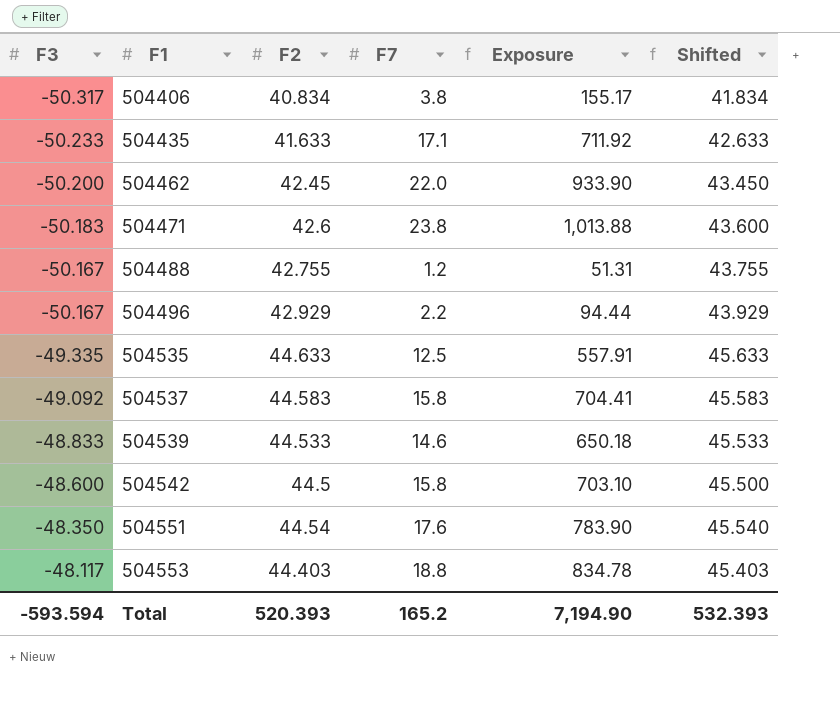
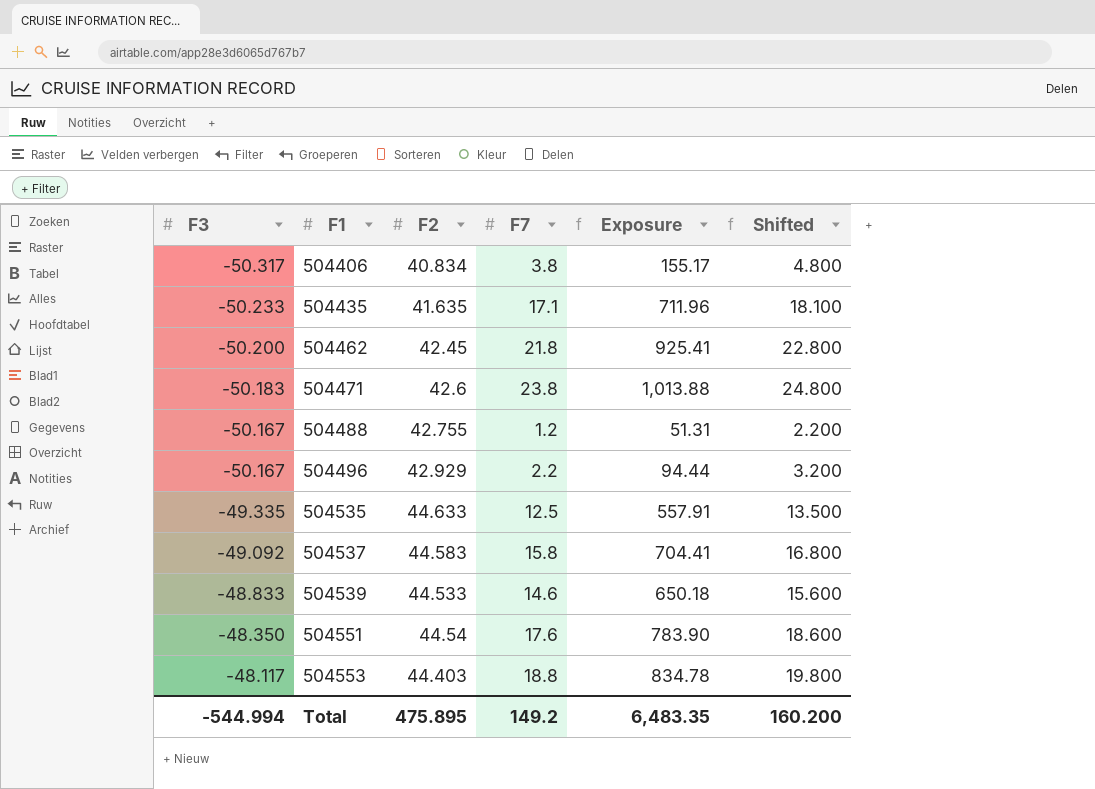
column Shifted | formula: [F2] + 1 -> [F7] + 1
row 504542: -48.600 | 44.5 | 15.8 | 703.10 | 45.500 -> none
504435 | F2: 41.633 -> 41.635
504435 | Exposure: 711.92 -> 711.96
504462 | F7: 22.0 -> 21.8
504462 | Exposure: 933.90 -> 925.41
Total | F3: -593.594 -> -544.994
Total | F2: 520.393 -> 475.895
Total | F7: 165.2 -> 149.2
Total | Exposure: 7,194.90 -> 6,483.35
Total | Shifted: 532.393 -> 160.200

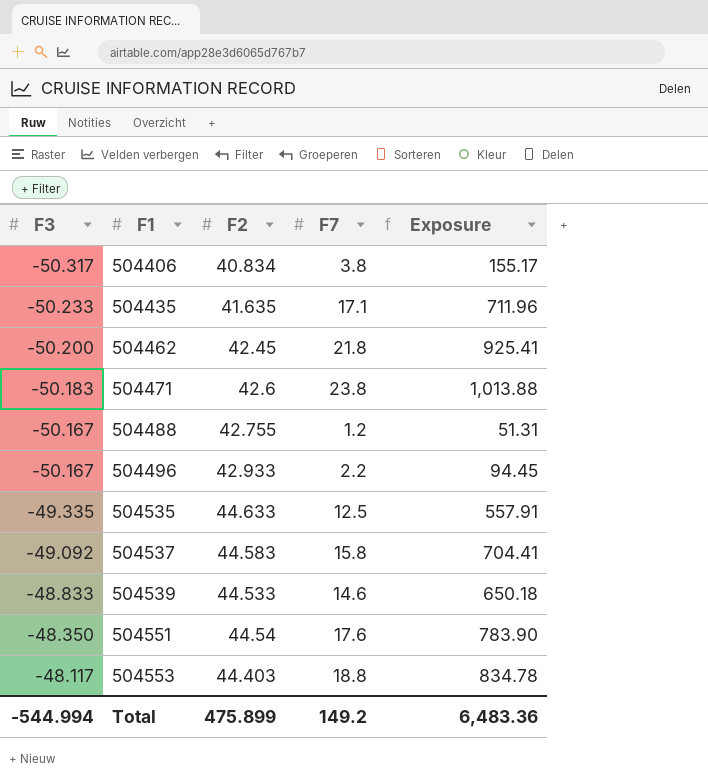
column Shifted | formula: [F7] + 1 -> none
504496 | F2: 42.929 -> 42.933
504496 | Exposure: 94.44 -> 94.45
Total | F2: 475.895 -> 475.899
Total | Exposure: 6,483.35 -> 6,483.36

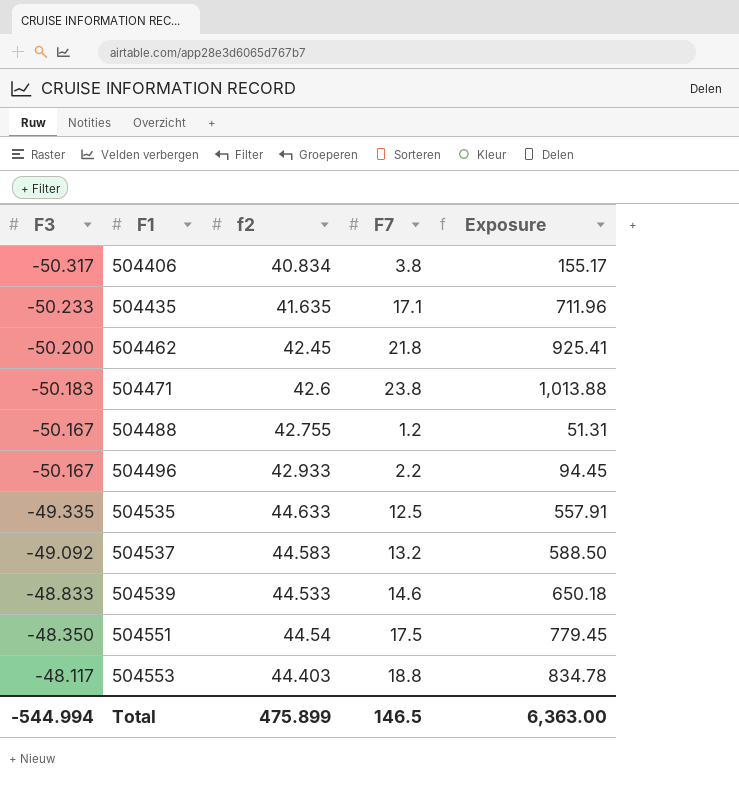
column name: F2 -> f2
504537 | F7: 15.8 -> 13.2
504537 | Exposure: 704.41 -> 588.50
504551 | F7: 17.6 -> 17.5
504551 | Exposure: 783.90 -> 779.45
Total | F7: 149.2 -> 146.5
Total | Exposure: 6,483.36 -> 6,363.00

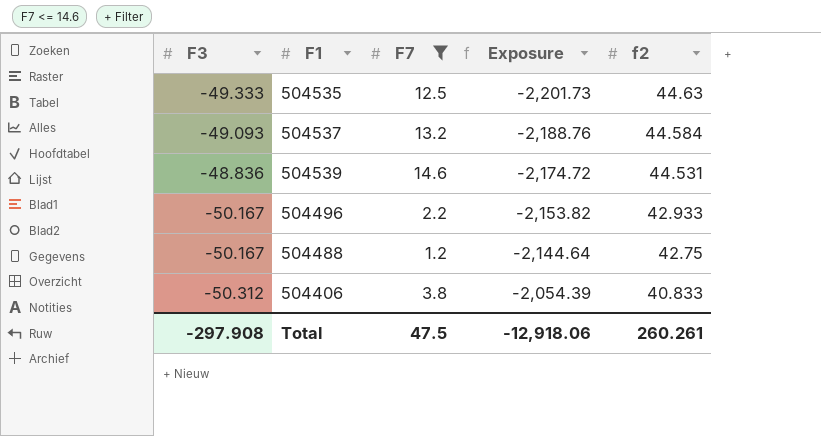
filter: none -> F7 <= 14.6
row order: F3 ascending -> Exposure ascending
column Exposure | formula: [f2] * [F7] -> [F3] * [f2]
column f2 | position: 3 -> 5
504535 | F3: -49.335 -> -49.333
504535 | f2: 44.633 -> 44.63
504537 | F3: -49.092 -> -49.093
504537 | f2: 44.583 -> 44.584
504539 | F3: -48.833 -> -48.836
504539 | f2: 44.533 -> 44.531
504488 | f2: 42.755 -> 42.75
504406 | F3: -50.317 -> -50.312
504406 | f2: 40.834 -> 40.833
Total | F3: -544.994 -> -297.908
Total | F7: 146.5 -> 47.5
Total | Exposure: 6,363.00 -> -12,918.06
Total | f2: 475.899 -> 260.261

